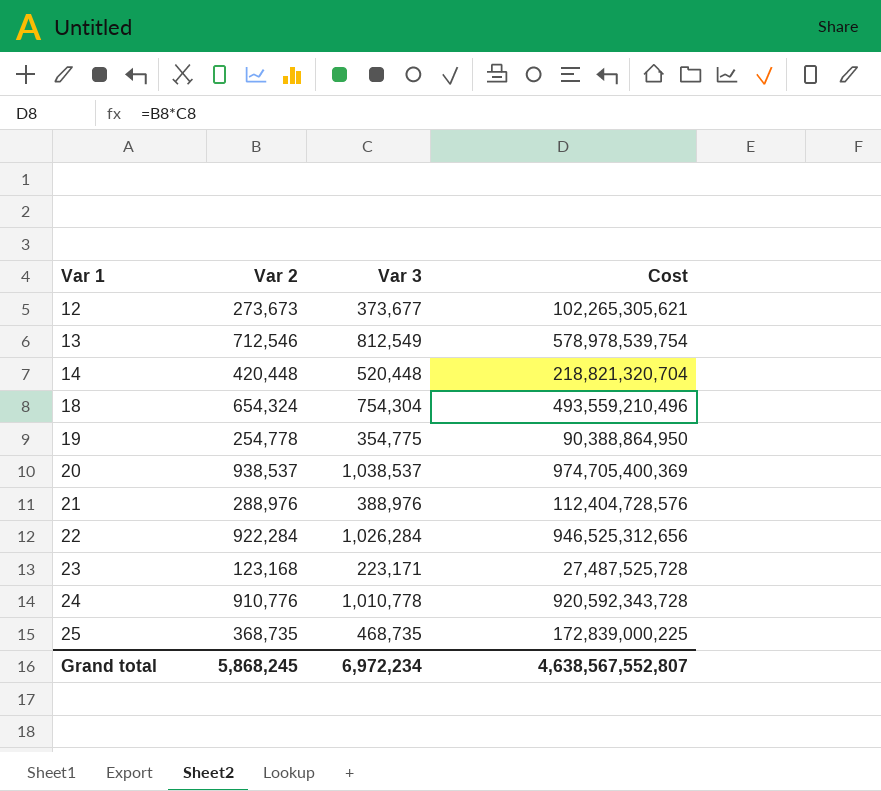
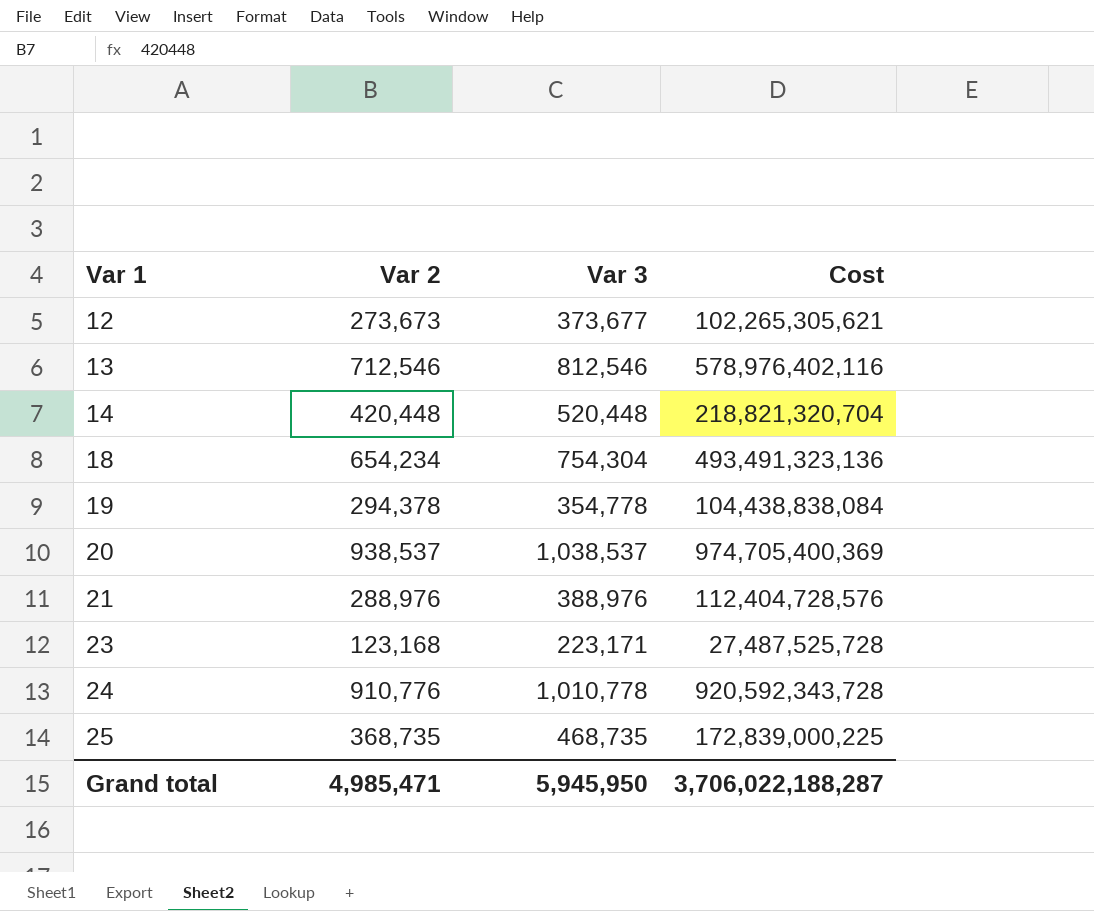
row 22: 922,284 | 1,026,284 | 946,525,312,656 -> none
13 | Var 3: 812,549 -> 812,546
13 | Cost: 578,978,539,754 -> 578,976,402,116
18 | Var 2: 654,324 -> 654,234
18 | Cost: 493,559,210,496 -> 493,491,323,136
19 | Var 2: 254,778 -> 294,378
19 | Var 3: 354,775 -> 354,778
19 | Cost: 90,388,864,950 -> 104,438,838,084
Grand total | Var 2: 5,868,245 -> 4,985,471
Grand total | Var 3: 6,972,234 -> 5,945,950
Grand total | Cost: 4,638,567,552,807 -> 3,706,022,188,287

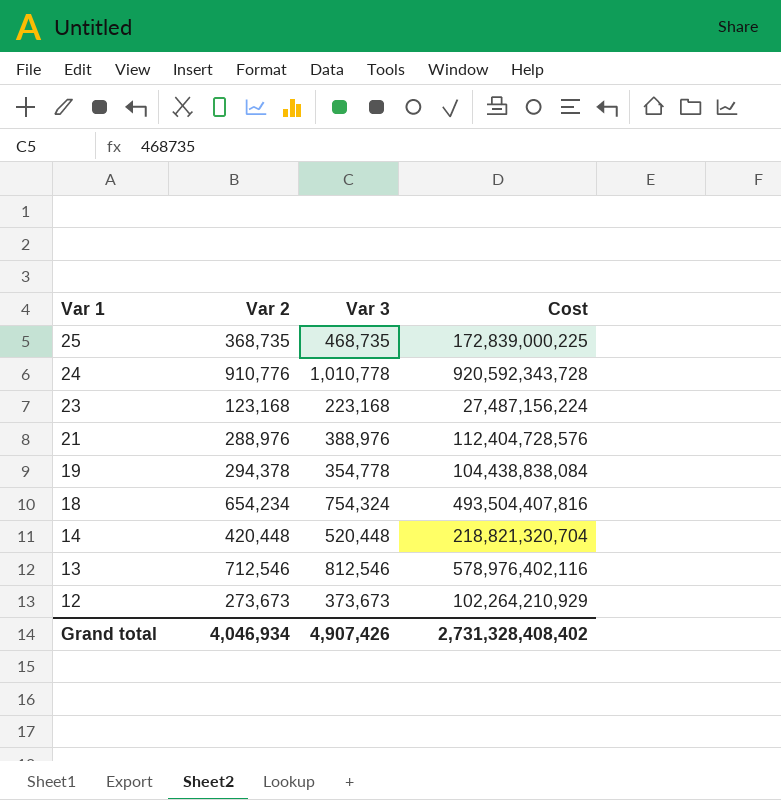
row order: Var 1 ascending -> Var 1 descending
row 20: 938,537 | 1,038,537 | 974,705,400,369 -> none
23 | Var 3: 223,171 -> 223,168
23 | Cost: 27,487,525,728 -> 27,487,156,224
18 | Var 3: 754,304 -> 754,324
18 | Cost: 493,491,323,136 -> 493,504,407,816
12 | Var 3: 373,677 -> 373,673
12 | Cost: 102,265,305,621 -> 102,264,210,929
Grand total | Var 2: 4,985,471 -> 4,046,934
Grand total | Var 3: 5,945,950 -> 4,907,426
Grand total | Cost: 3,706,022,188,287 -> 2,731,328,408,402

